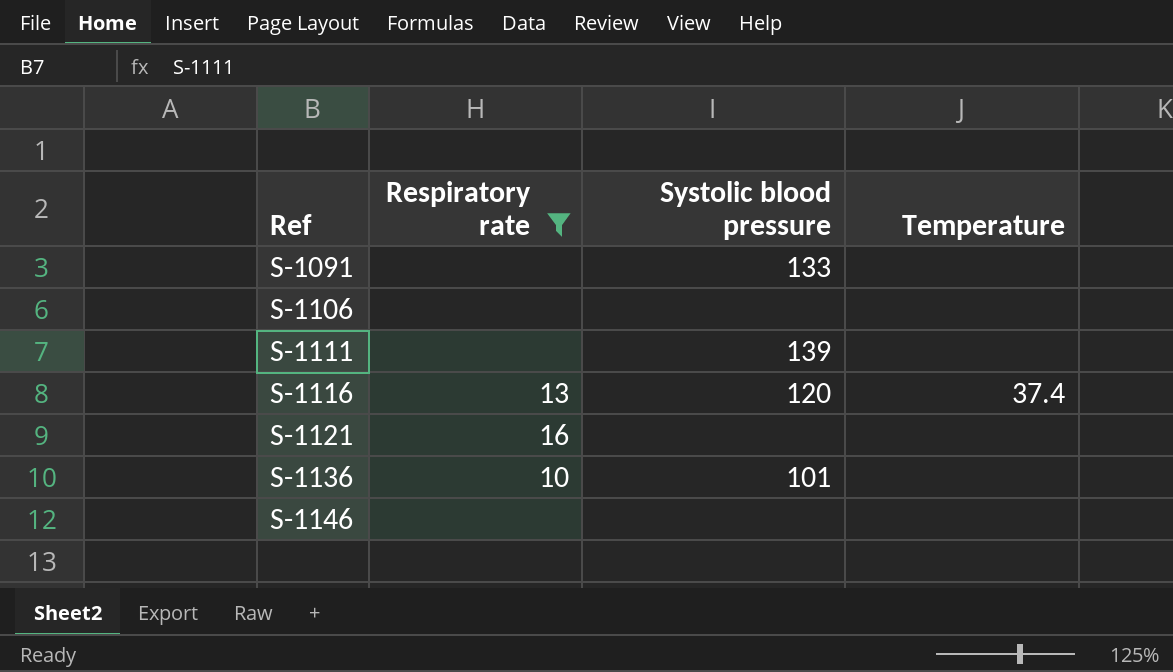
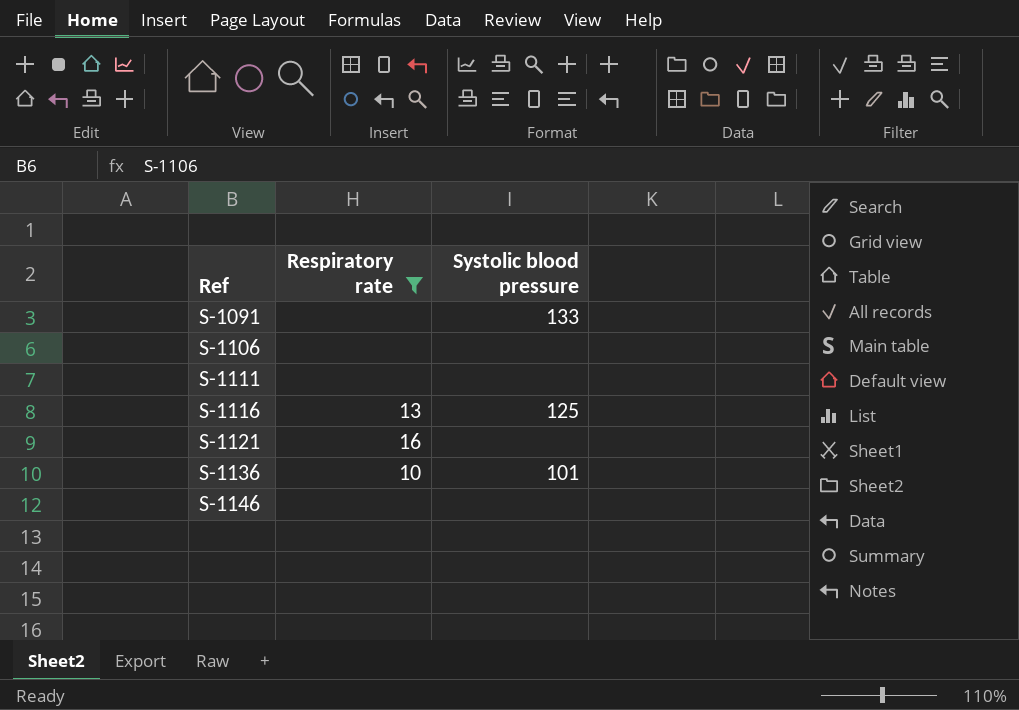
column Temperature | position: 4 -> none
S-1111 | Systolic blood pressure: 139 -> none
S-1116 | Systolic blood pressure: 120 -> 125

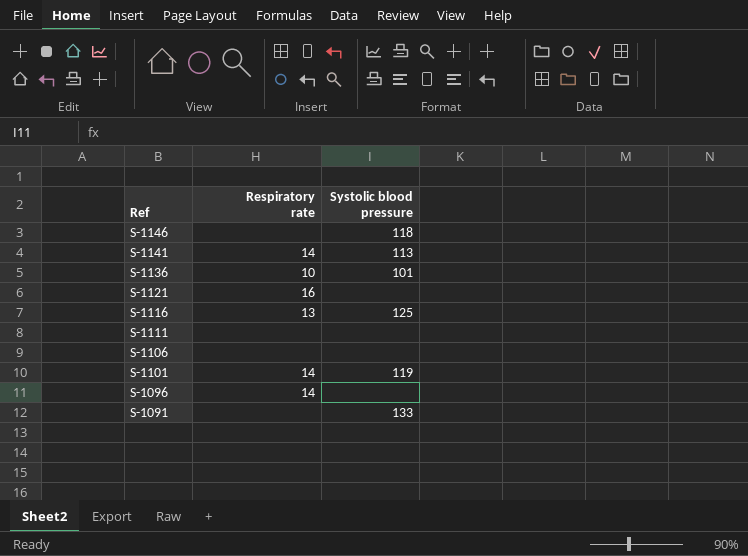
filter: Respiratory rate != 14 -> none
row order: Ref ascending -> Ref descending
S-1146 | Systolic blood pressure: none -> 118

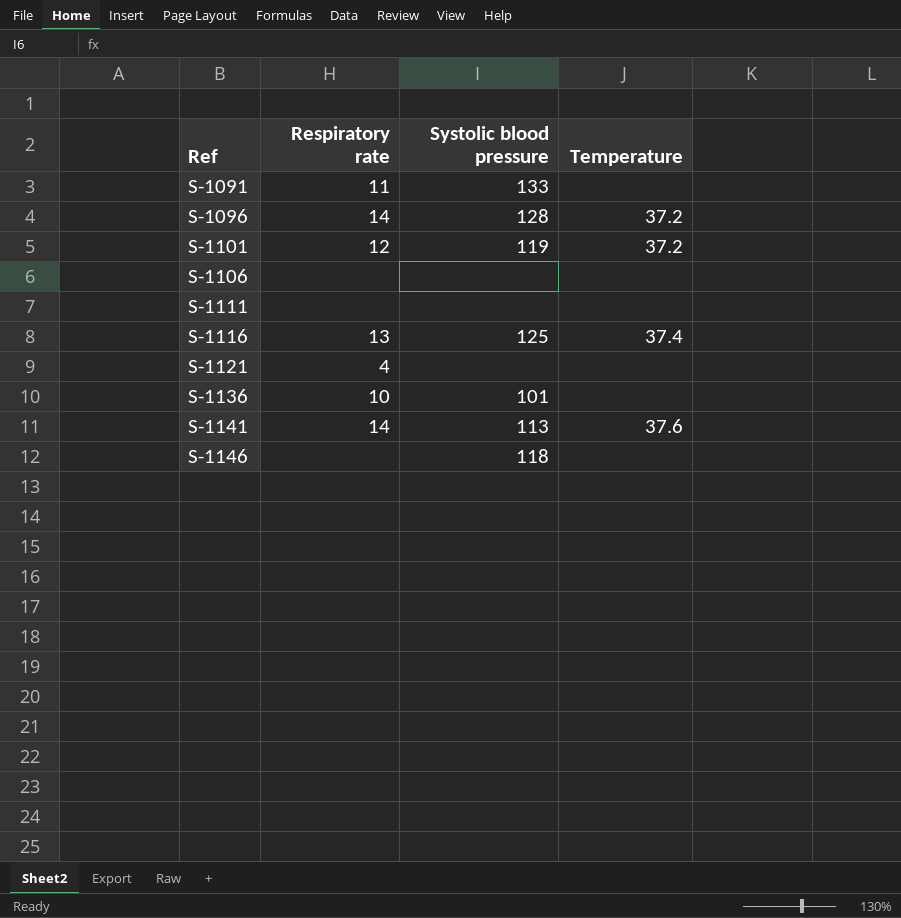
row order: Ref descending -> Ref ascending
column Temperature | position: none -> 4
S-1091 | Respiratory rate: none -> 11
S-1096 | Systolic blood pressure: none -> 128
S-1101 | Respiratory rate: 14 -> 12
S-1121 | Respiratory rate: 16 -> 4

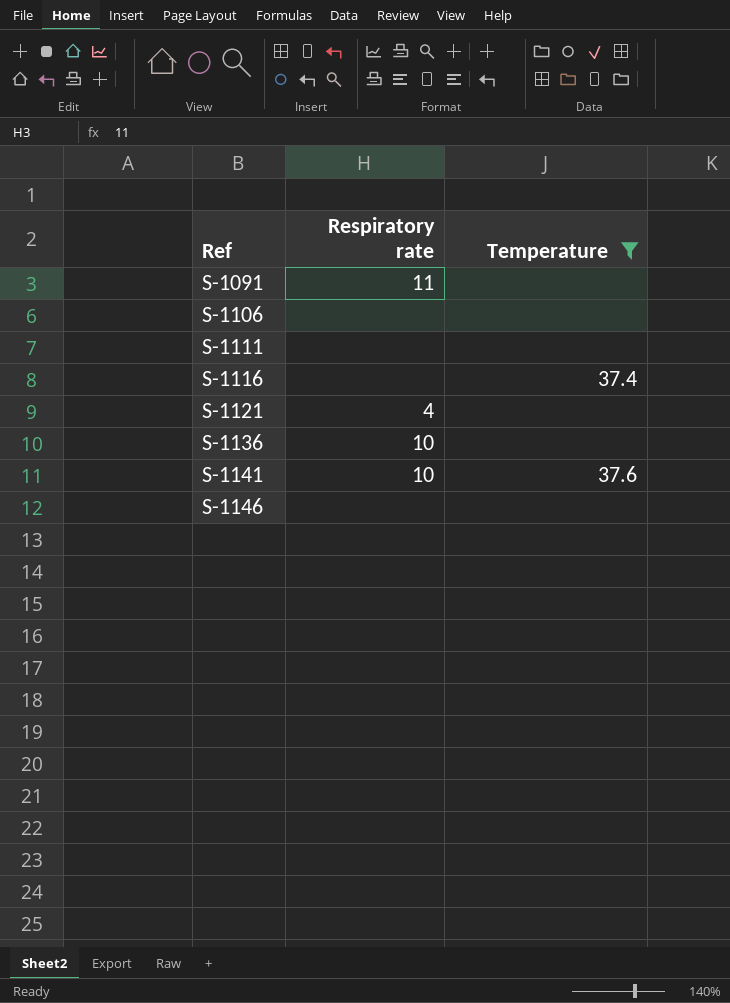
filter: none -> Temperature != 37.2
column Systolic blood pressure | position: 3 -> none
S-1116 | Respiratory rate: 13 -> none
S-1141 | Respiratory rate: 14 -> 10

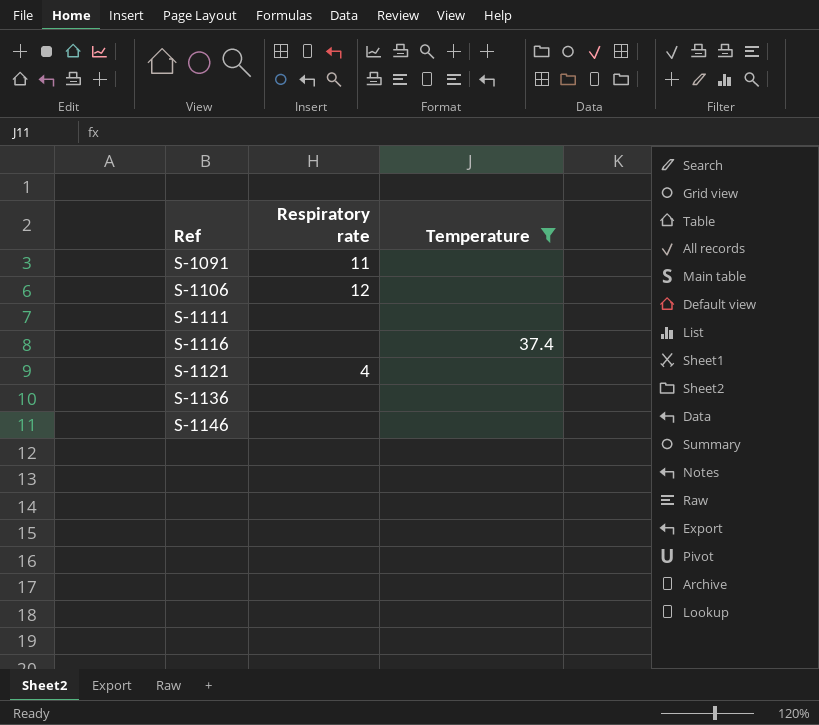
row S-1141: 10 | 37.6 -> none
S-1106 | Respiratory rate: none -> 12
S-1136 | Respiratory rate: 10 -> none

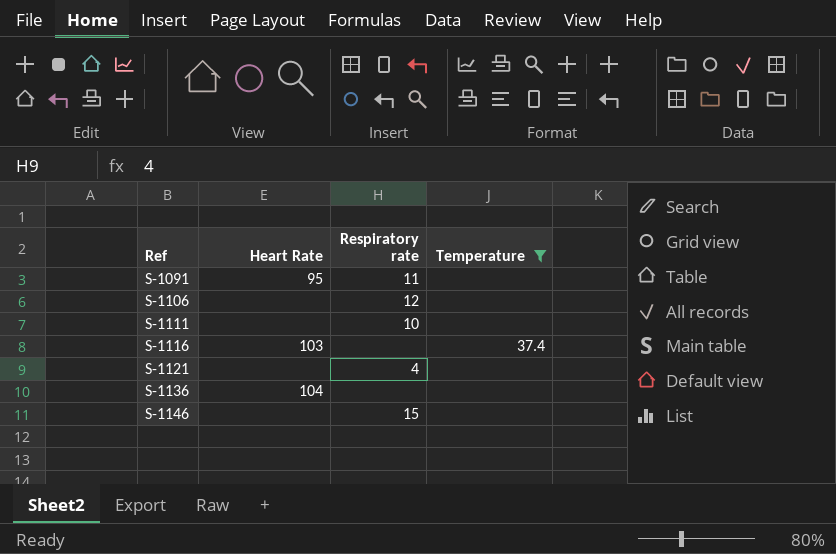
column Heart Rate | position: none -> 2
S-1111 | Respiratory rate: none -> 10
S-1146 | Respiratory rate: none -> 15

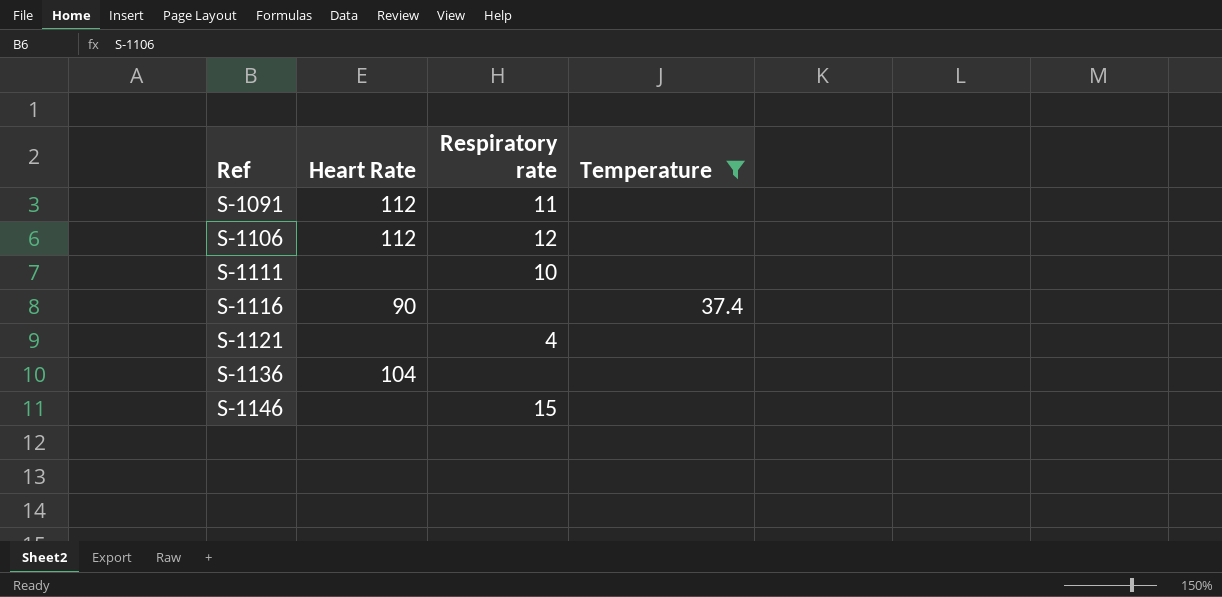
S-1091 | Heart Rate: 95 -> 112
S-1106 | Heart Rate: none -> 112
S-1116 | Heart Rate: 103 -> 90

